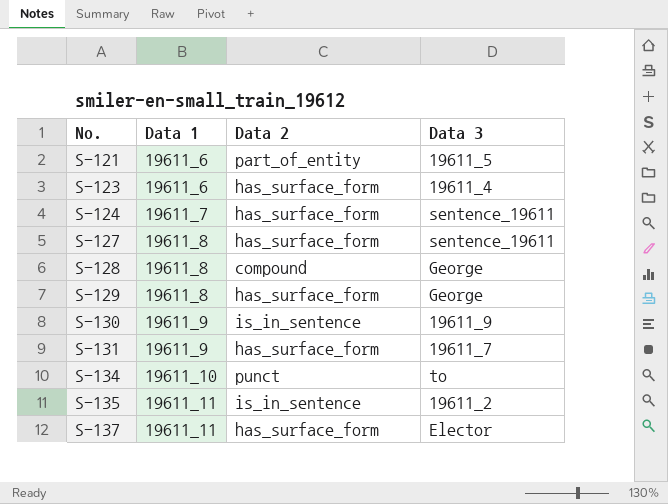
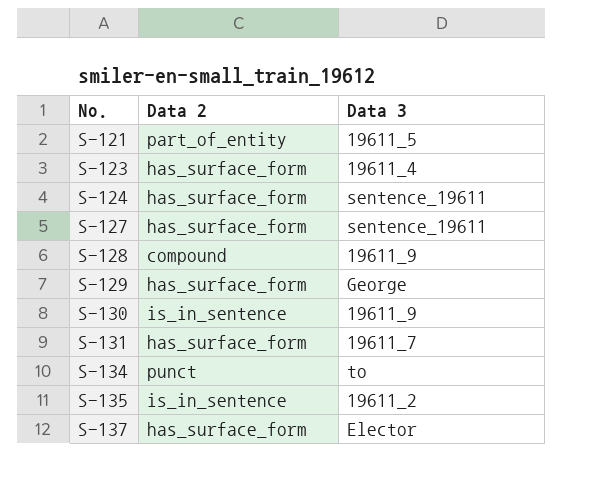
column Data 1 | position: 2 -> none
S-128 | Data 3: George -> 19611_9

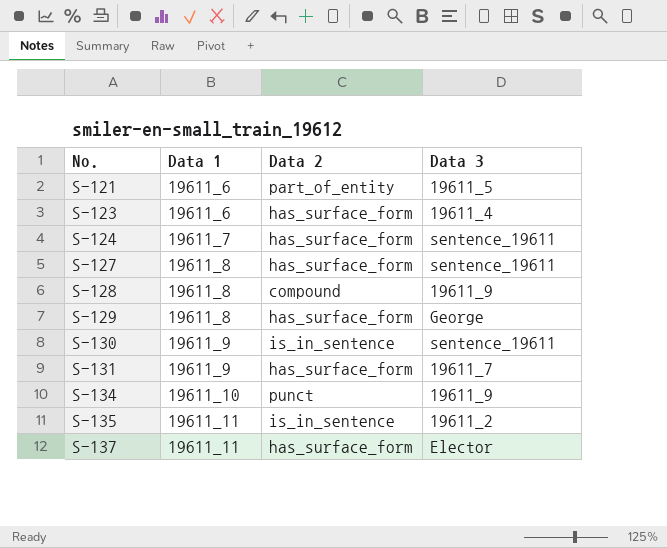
column Data 1 | position: none -> 2
S-130 | Data 3: 19611_9 -> sentence_19611
S-134 | Data 3: to -> 19611_9

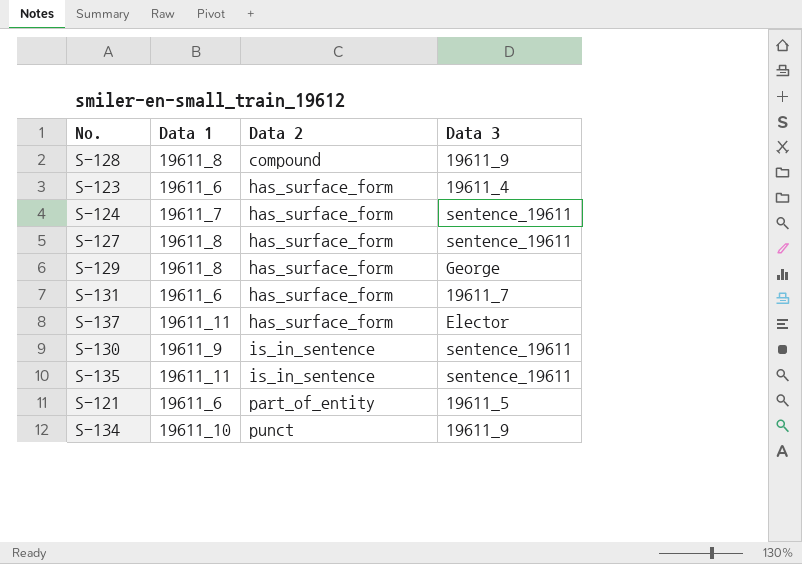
row order: No. ascending -> Data 2 ascending
S-131 | Data 1: 19611_9 -> 19611_6
S-135 | Data 3: 19611_2 -> sentence_19611

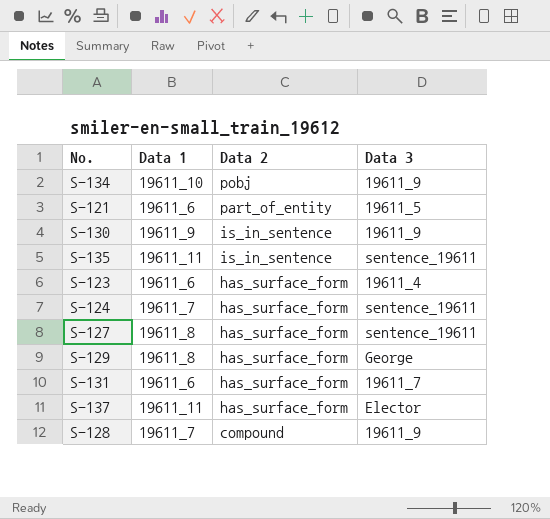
row order: Data 2 ascending -> Data 2 descending
S-134 | Data 2: punct -> pobj
S-130 | Data 3: sentence_19611 -> 19611_9
S-128 | Data 1: 19611_8 -> 19611_7

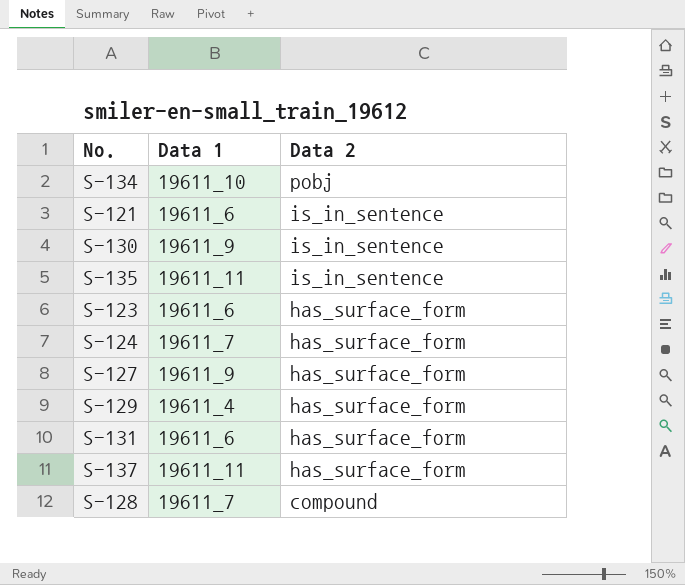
column Data 3 | position: 4 -> none
S-121 | Data 2: part_of_entity -> is_in_sentence
S-127 | Data 1: 19611_8 -> 19611_9
S-129 | Data 1: 19611_8 -> 19611_4

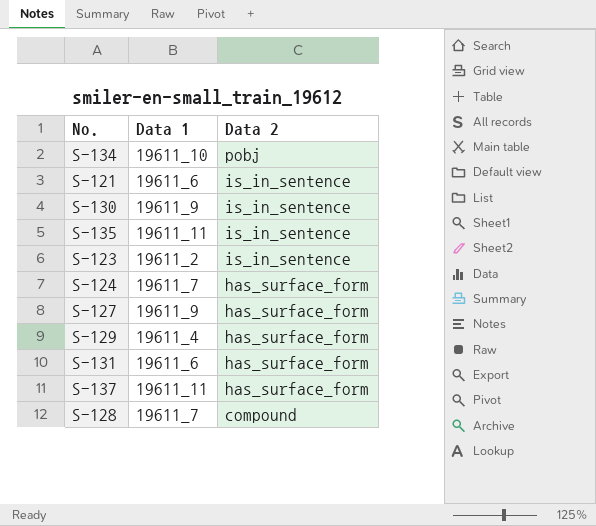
S-123 | Data 1: 19611_6 -> 19611_2
S-123 | Data 2: has_surface_form -> is_in_sentence

